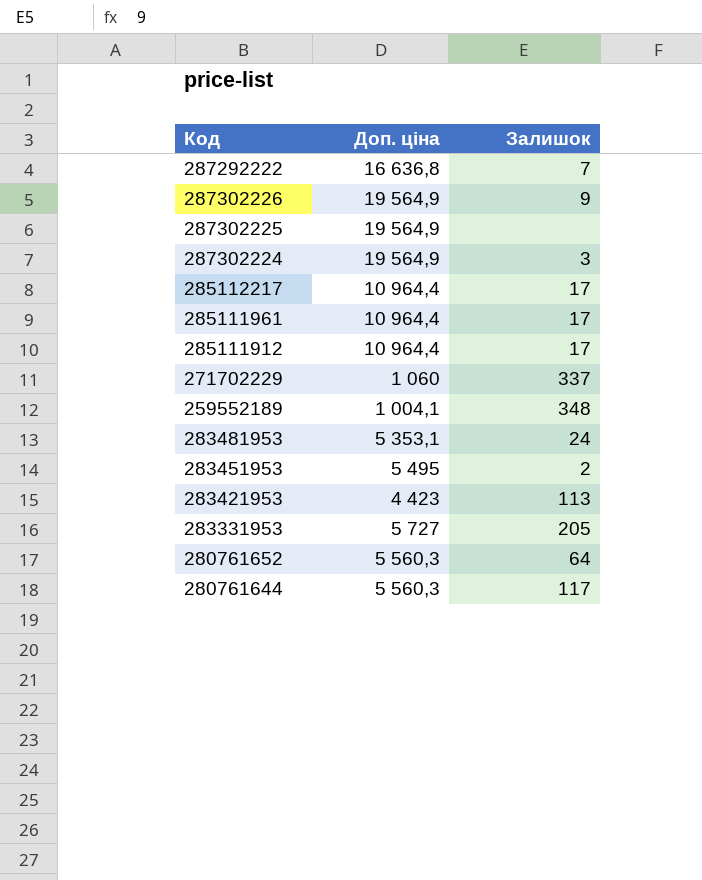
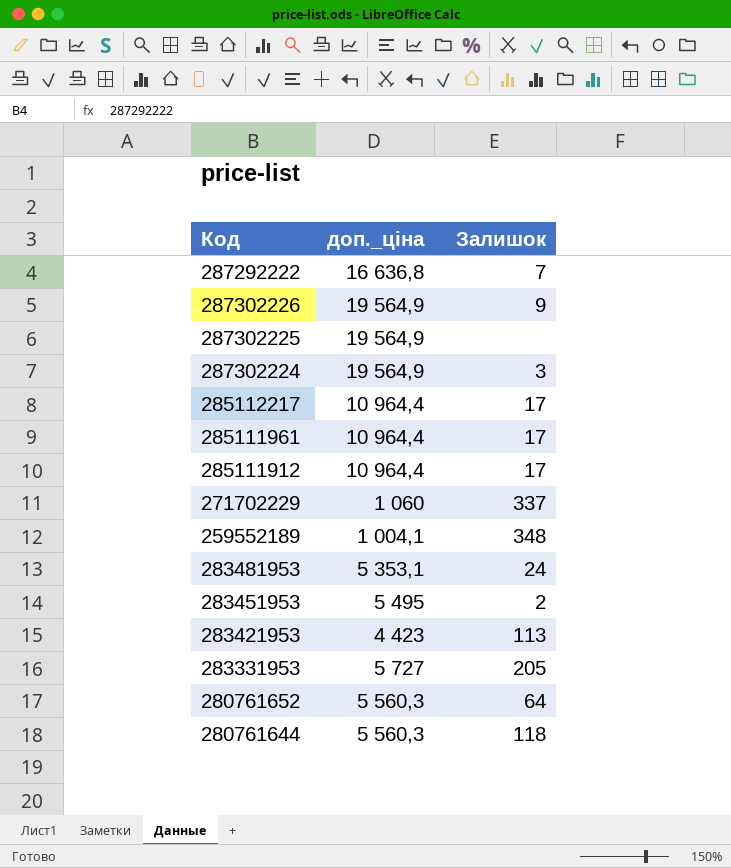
column name: Доп. ціна -> доп._ціна
280761644 | Залишок: 117 -> 118

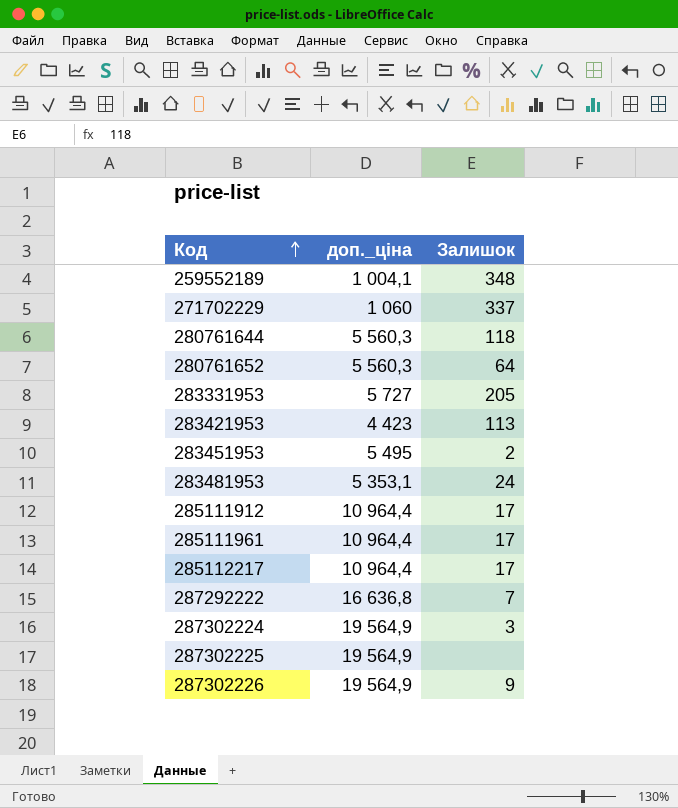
row order: none -> Код ascending

